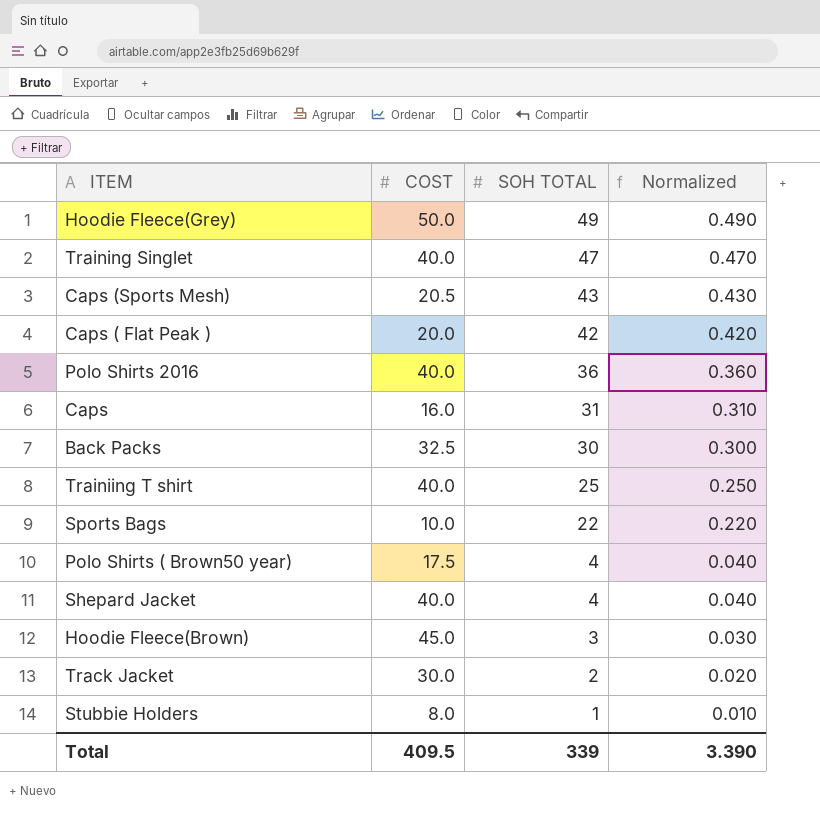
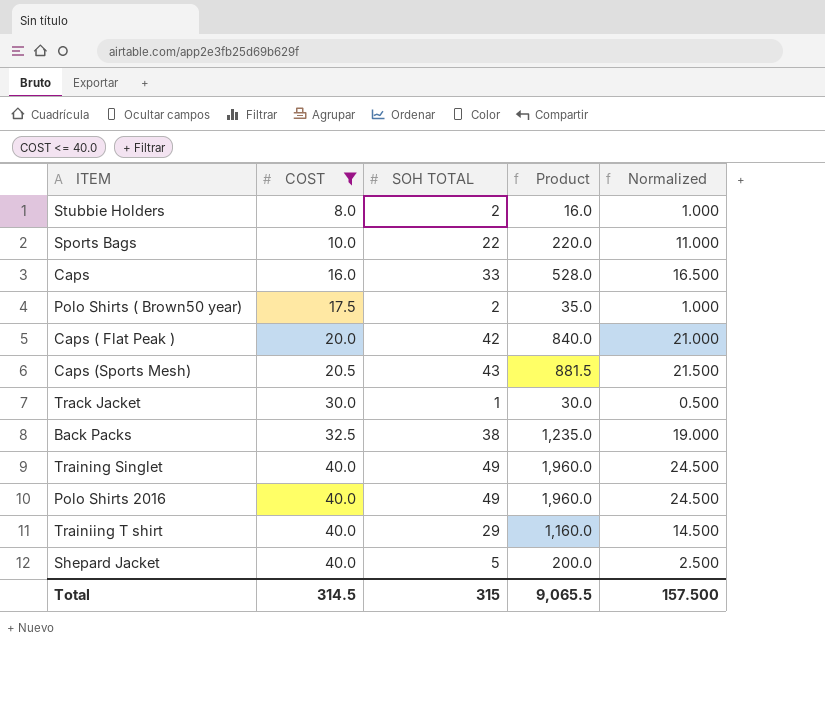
filter: none -> COST <= 40.0
row order: SOH TOTAL descending -> COST ascending
column Product | formula: none -> [COST] * [SOH TOTAL]
column Normalized | formula: [SOH TOTAL] * 0.01 -> [SOH TOTAL] * 0.5
Stubbie Holders | SOH TOTAL: 1 -> 2
Caps | SOH TOTAL: 31 -> 33
Polo Shirts ( Brown50 year) | SOH TOTAL: 4 -> 2
Track Jacket | SOH TOTAL: 2 -> 1
Back Packs | SOH TOTAL: 30 -> 38
Training Singlet | SOH TOTAL: 47 -> 49
Polo Shirts 2016 | SOH TOTAL: 36 -> 49
Trainiing T shirt | SOH TOTAL: 25 -> 29
Shepard Jacket | SOH TOTAL: 4 -> 5
Total | COST: 409.5 -> 314.5
Total | SOH TOTAL: 339 -> 315
Total | Normalized: 3.390 -> 157.500

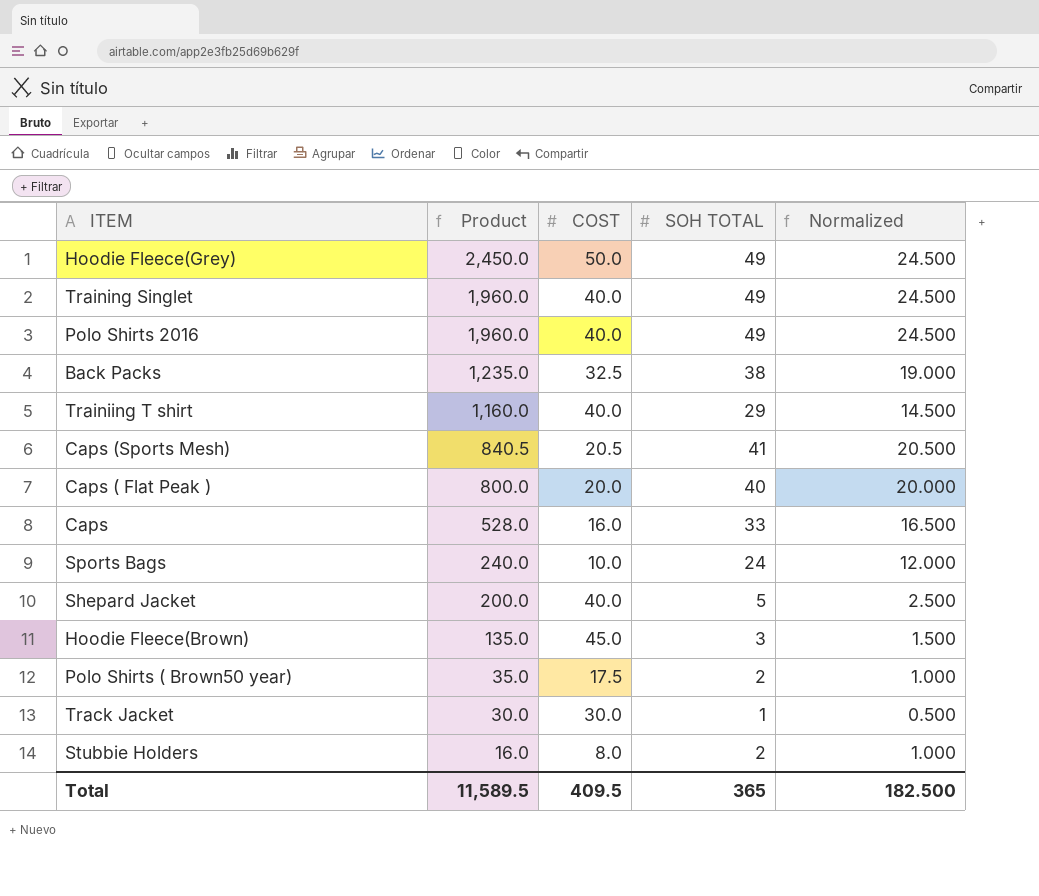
filter: COST <= 40.0 -> none
row order: COST ascending -> Product descending
column Product | position: 4 -> 2
Caps (Sports Mesh) | Product: 881.5 -> 840.5
Caps (Sports Mesh) | SOH TOTAL: 43 -> 41
Caps (Sports Mesh) | Normalized: 21.500 -> 20.500
Caps ( Flat Peak ) | Product: 840.0 -> 800.0
Caps ( Flat Peak ) | SOH TOTAL: 42 -> 40
Caps ( Flat Peak ) | Normalized: 21.000 -> 20.000
Sports Bags | Product: 220.0 -> 240.0
Sports Bags | SOH TOTAL: 22 -> 24
Sports Bags | Normalized: 11.000 -> 12.000
Total | Product: 9,065.5 -> 11,589.5
Total | COST: 314.5 -> 409.5
Total | SOH TOTAL: 315 -> 365
Total | Normalized: 157.500 -> 182.500

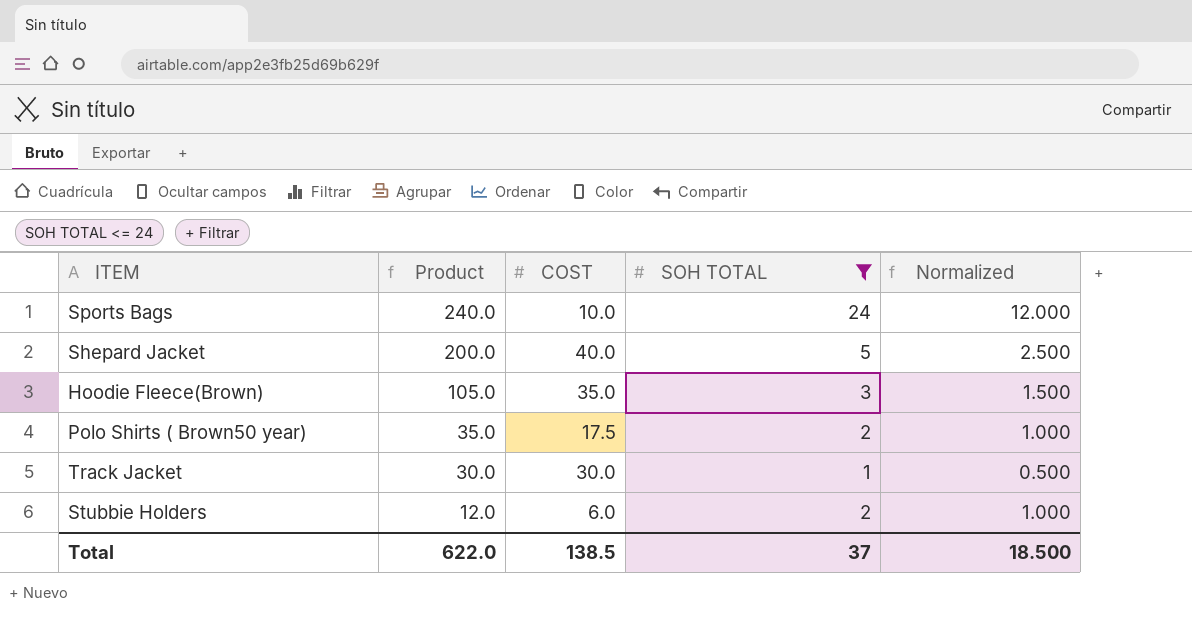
filter: none -> SOH TOTAL <= 24
Hoodie Fleece(Brown) | Product: 135.0 -> 105.0
Hoodie Fleece(Brown) | COST: 45.0 -> 35.0
Stubbie Holders | Product: 16.0 -> 12.0
Stubbie Holders | COST: 8.0 -> 6.0
Total | Product: 11,589.5 -> 622.0
Total | COST: 409.5 -> 138.5
Total | SOH TOTAL: 365 -> 37
Total | Normalized: 182.500 -> 18.500

